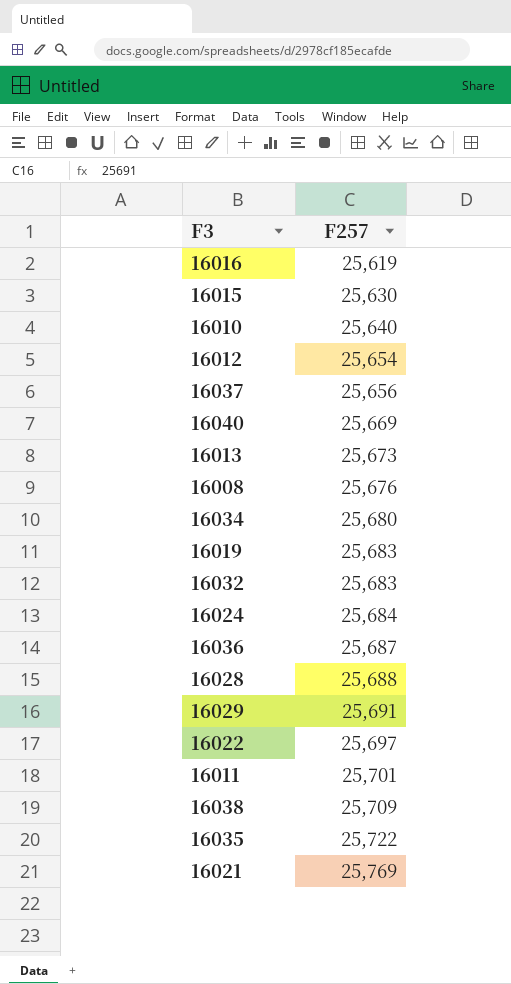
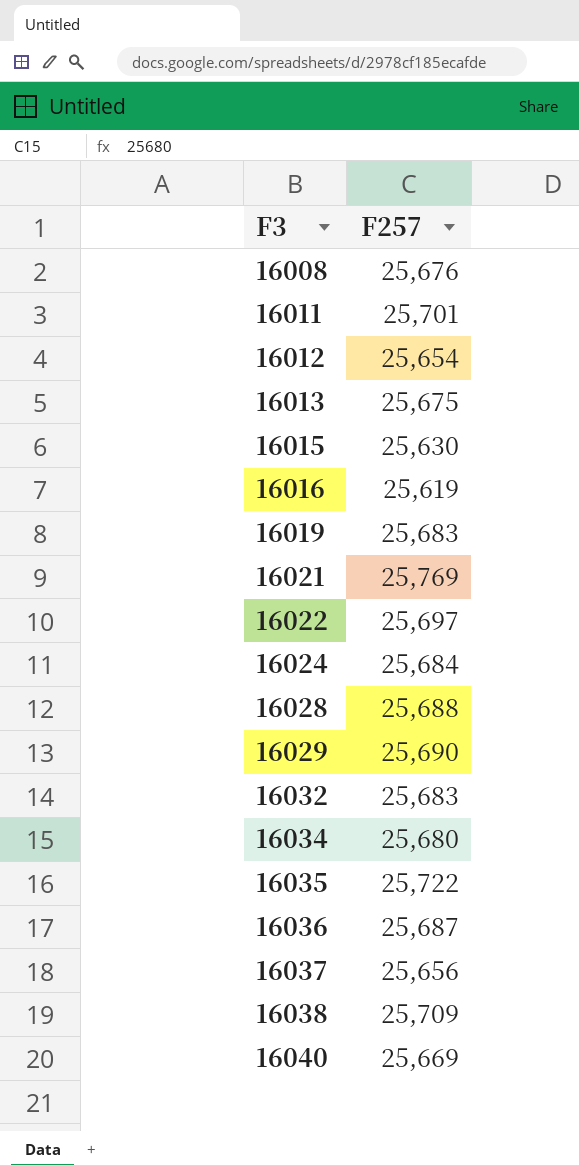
row order: F257 ascending -> F3 ascending
row 16010: 25,640 -> none
16013 | F257: 25,673 -> 25,675
16029 | F257: 25,691 -> 25,690

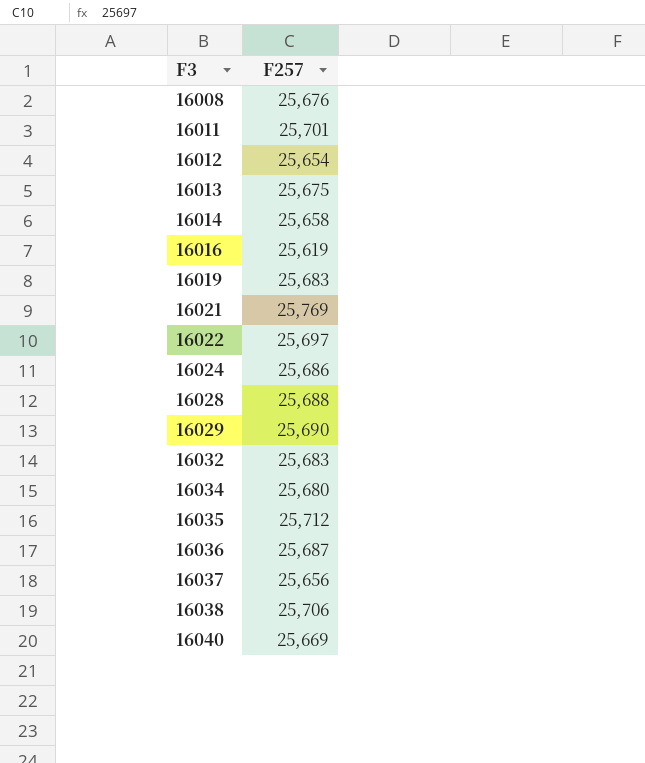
row 16015: 25,630 -> none
row 16014: none -> 25,658
16024 | F257: 25,684 -> 25,686
16035 | F257: 25,722 -> 25,712
16038 | F257: 25,709 -> 25,706

